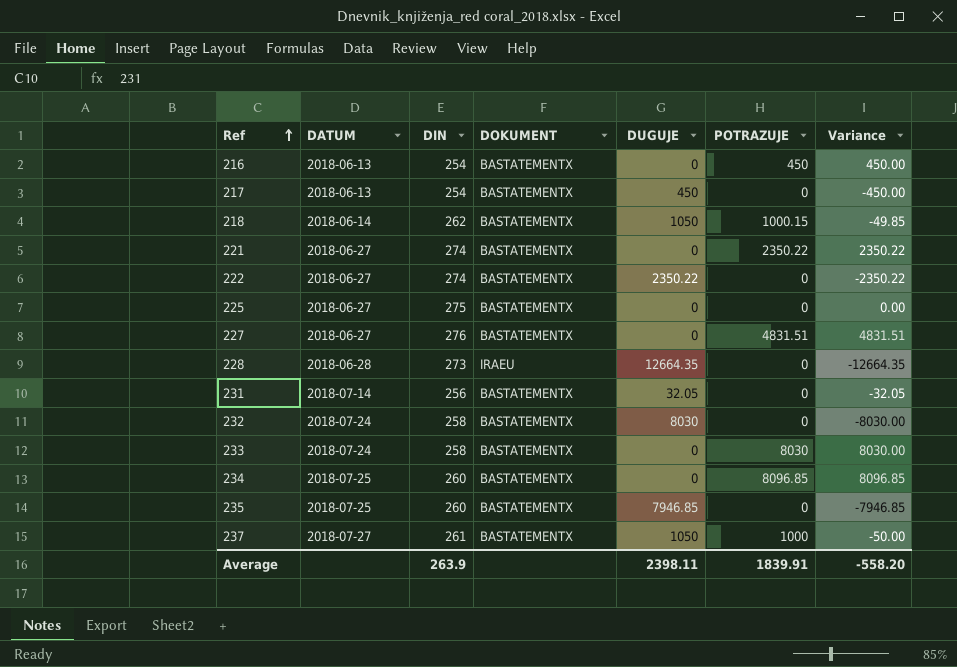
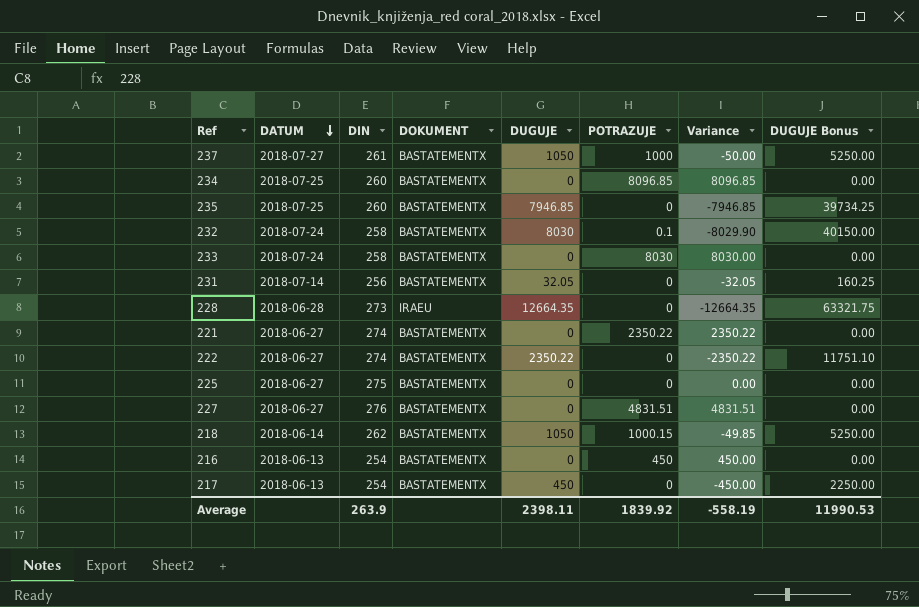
row order: Ref ascending -> DATUM descending
column DUGUJE Bonus | formula: none -> [DUGUJE] * 5
232 | POTRAZUJE: 0 -> 0.1
232 | Variance: -8030.00 -> -8029.90
Average | POTRAZUJE: 1839.91 -> 1839.92
Average | Variance: -558.20 -> -558.19

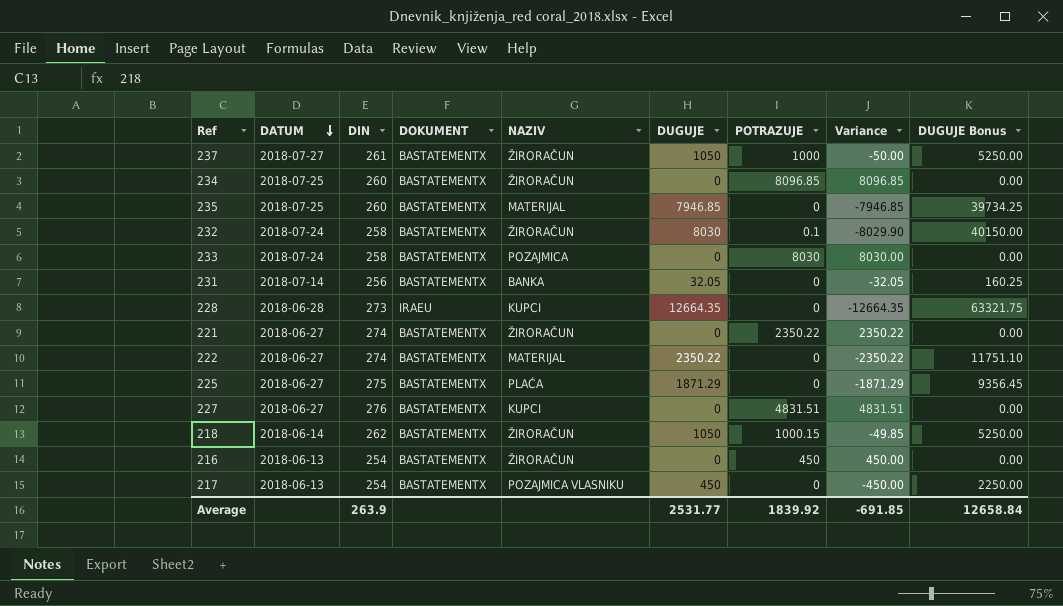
column NAZIV | position: none -> 5
225 | DUGUJE: 0 -> 1871.29
225 | Variance: 0.00 -> -1871.29
225 | DUGUJE Bonus: 0.00 -> 9356.45
Average | DUGUJE: 2398.11 -> 2531.77
Average | Variance: -558.19 -> -691.85
Average | DUGUJE Bonus: 11990.53 -> 12658.84

